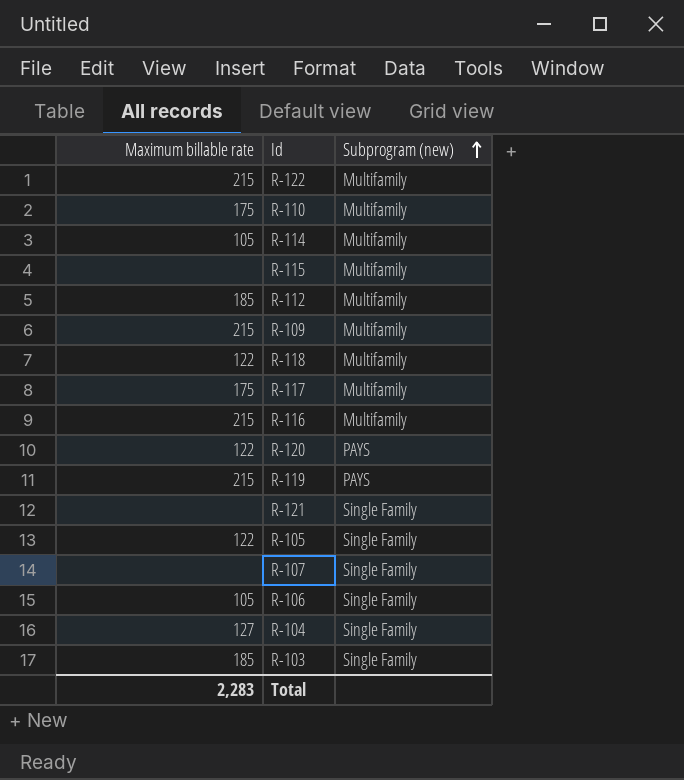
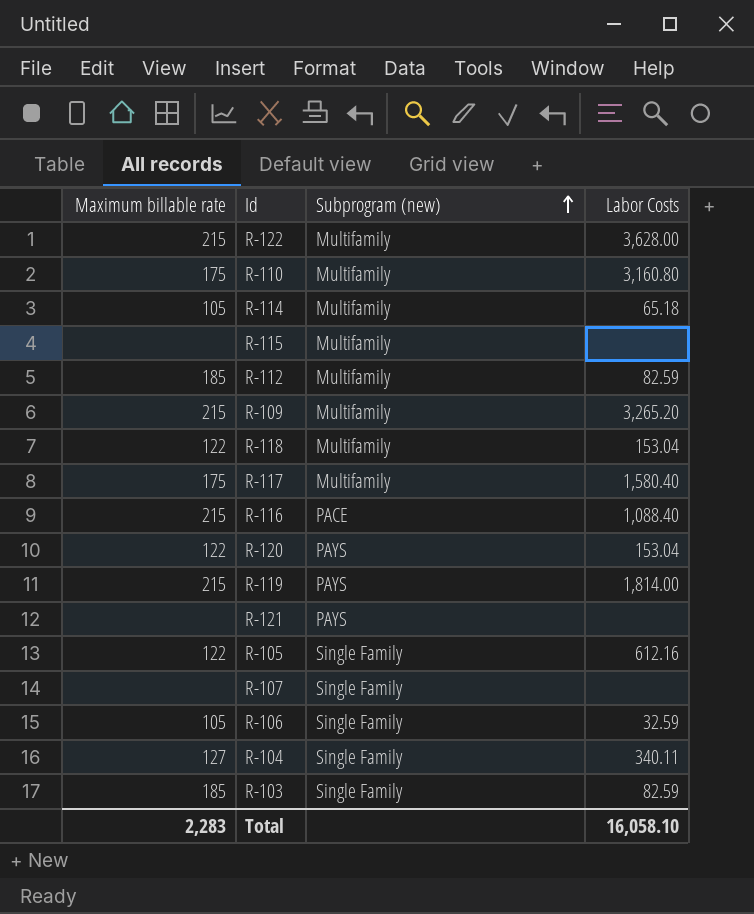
column Labor Costs | position: none -> 4
R-116 | Subprogram (new): Multifamily -> PACE
R-121 | Subprogram (new): Single Family -> PAYS

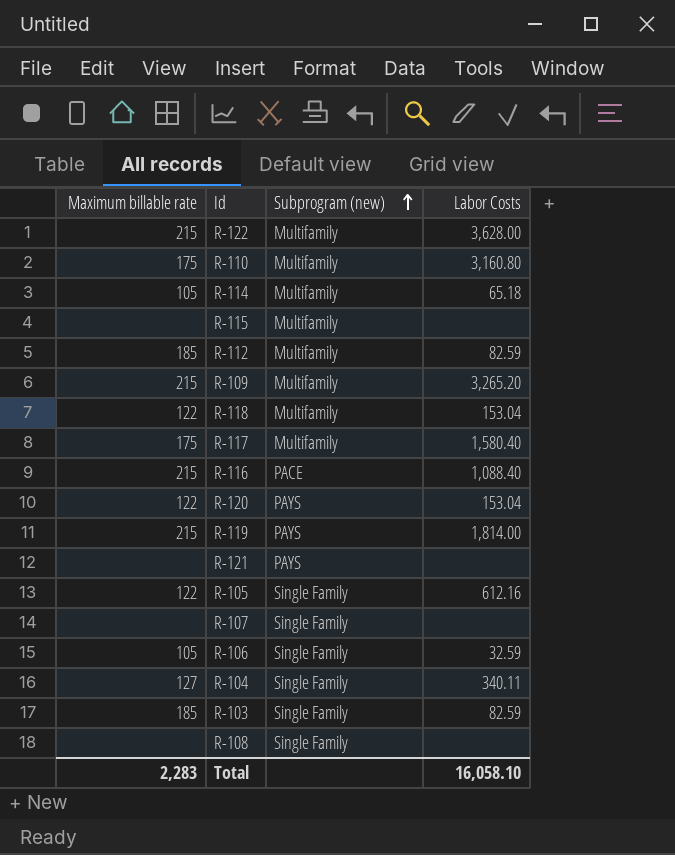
row R-108: none -> none | Single Family | none

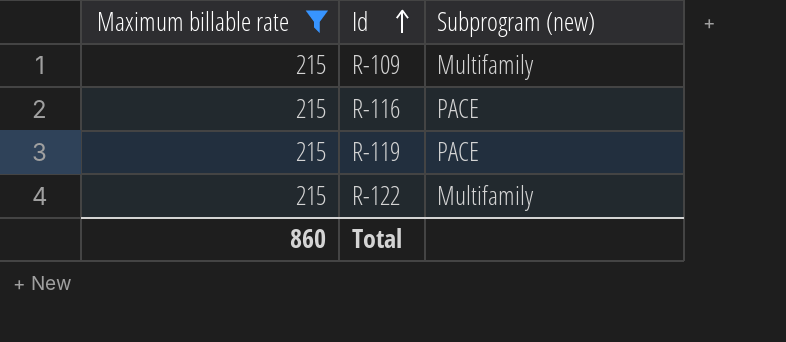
filter: none -> Maximum billable rate = 215
row order: Subprogram (new) ascending -> Id ascending
column Labor Costs | position: 4 -> none
R-119 | Subprogram (new): PAYS -> PACE
Total | Maximum billable rate: 2,283 -> 860

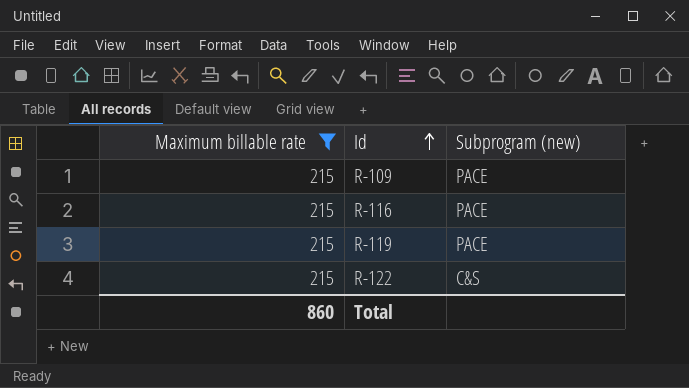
R-109 | Subprogram (new): Multifamily -> PACE
R-122 | Subprogram (new): Multifamily -> C&S

